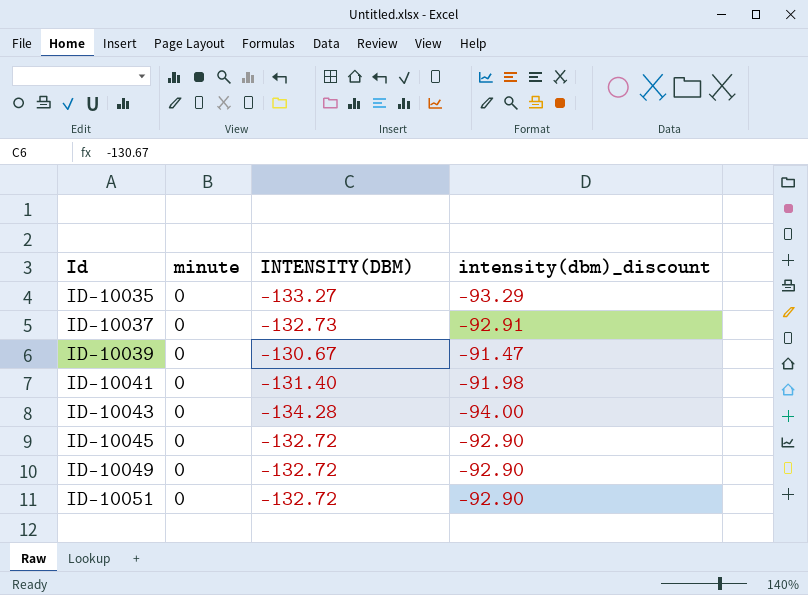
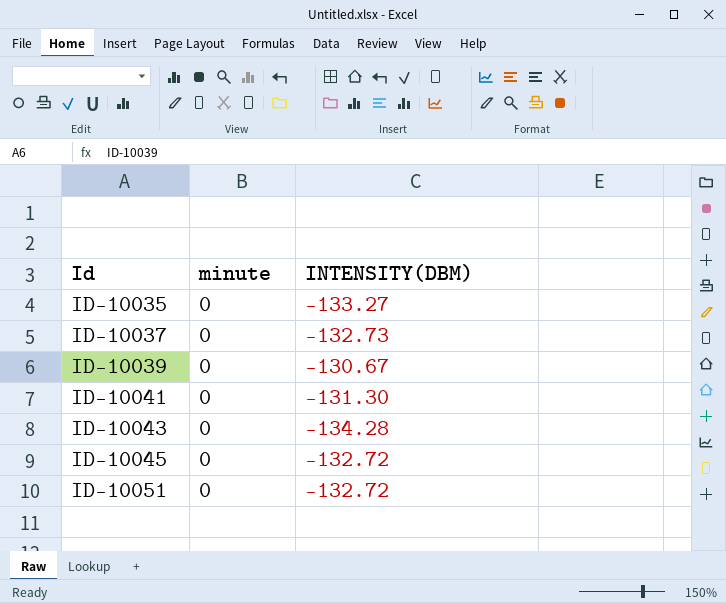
column intensity(dbm)_discount | formula: [INTENSITY(DBM)] * 0.7 -> none
row ID-10049: 0 | -132.72 | -92.90 -> none
ID-10041 | INTENSITY(DBM): -131.40 -> -131.30

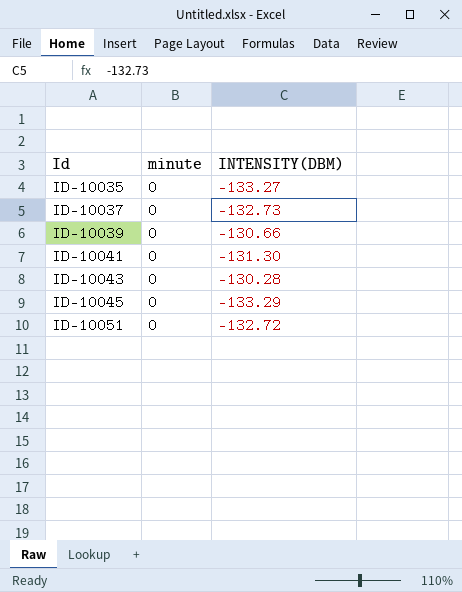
ID-10039 | INTENSITY(DBM): -130.67 -> -130.66
ID-10043 | INTENSITY(DBM): -134.28 -> -130.28
ID-10045 | INTENSITY(DBM): -132.72 -> -133.29

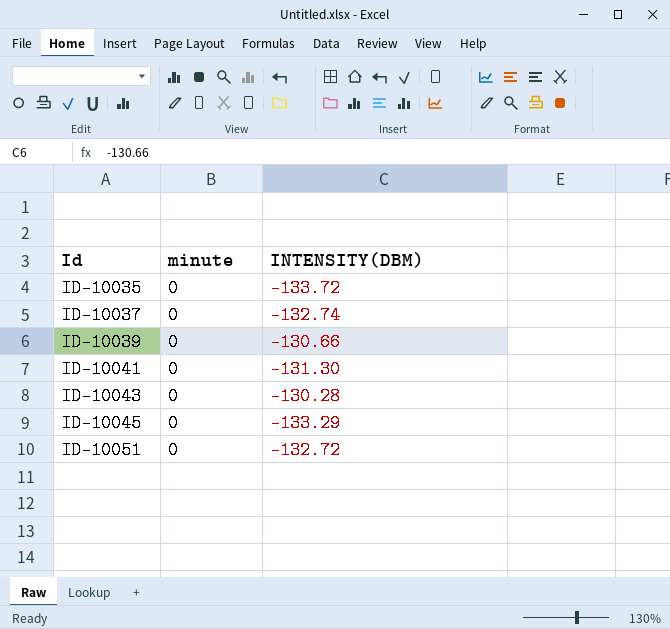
ID-10035 | INTENSITY(DBM): -133.27 -> -133.72
ID-10037 | INTENSITY(DBM): -132.73 -> -132.74

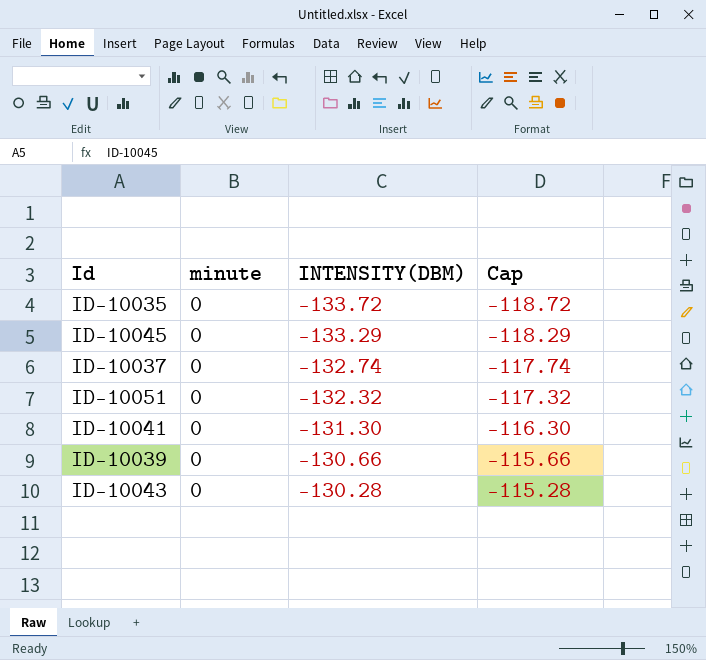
row order: Id ascending -> INTENSITY(DBM) ascending
column Cap | formula: none -> [INTENSITY(DBM)] + 15
ID-10051 | INTENSITY(DBM): -132.72 -> -132.32

